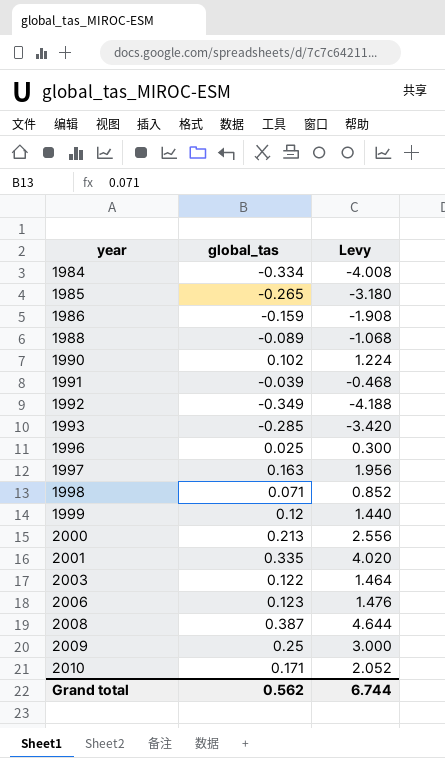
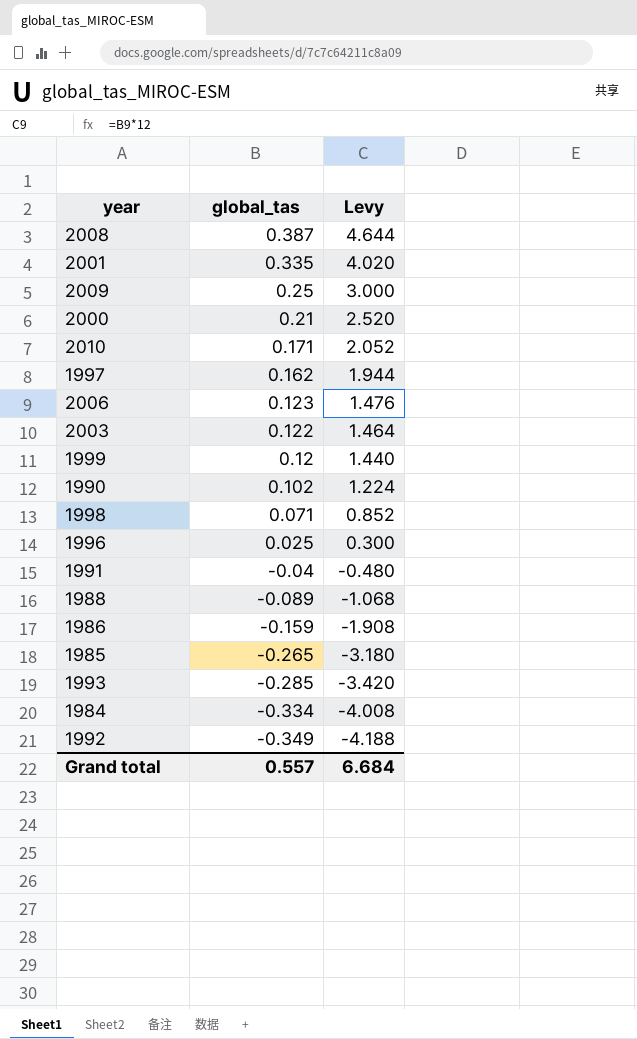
row order: year ascending -> global_tas descending
2000 | global_tas: 0.213 -> 0.21
2000 | Levy: 2.556 -> 2.520
1997 | global_tas: 0.163 -> 0.162
1997 | Levy: 1.956 -> 1.944
1991 | global_tas: -0.039 -> -0.04
1991 | Levy: -0.468 -> -0.480
Grand total | global_tas: 0.562 -> 0.557
Grand total | Levy: 6.744 -> 6.684

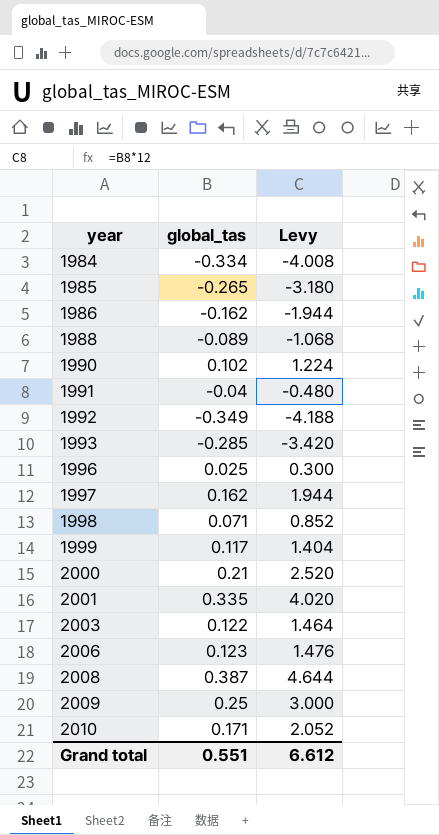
row order: global_tas descending -> year ascending
1986 | global_tas: -0.159 -> -0.162
1986 | Levy: -1.908 -> -1.944
1999 | global_tas: 0.12 -> 0.117
1999 | Levy: 1.440 -> 1.404
Grand total | global_tas: 0.557 -> 0.551
Grand total | Levy: 6.684 -> 6.612

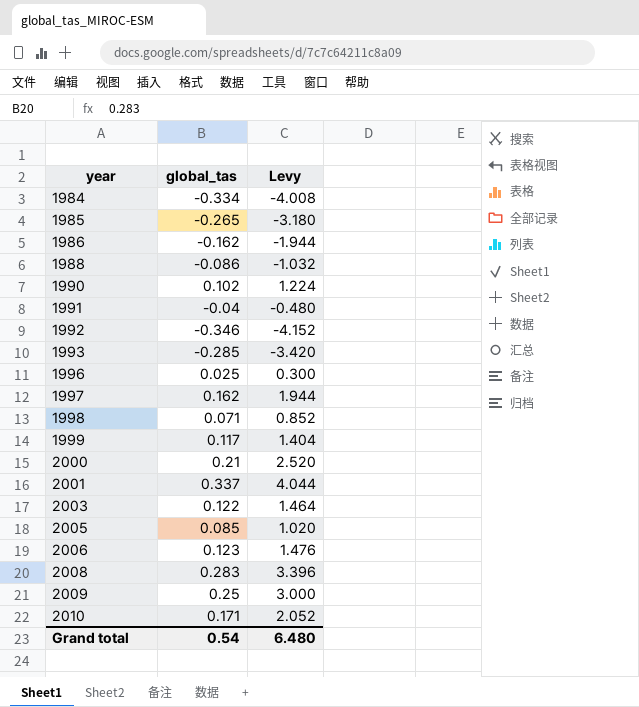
1988 | global_tas: -0.089 -> -0.086
1988 | Levy: -1.068 -> -1.032
1992 | global_tas: -0.349 -> -0.346
1992 | Levy: -4.188 -> -4.152
2001 | global_tas: 0.335 -> 0.337
2001 | Levy: 4.020 -> 4.044
row 2005: none -> 0.085 | 1.020
2008 | global_tas: 0.387 -> 0.283
2008 | Levy: 4.644 -> 3.396
Grand total | global_tas: 0.551 -> 0.54
Grand total | Levy: 6.612 -> 6.480

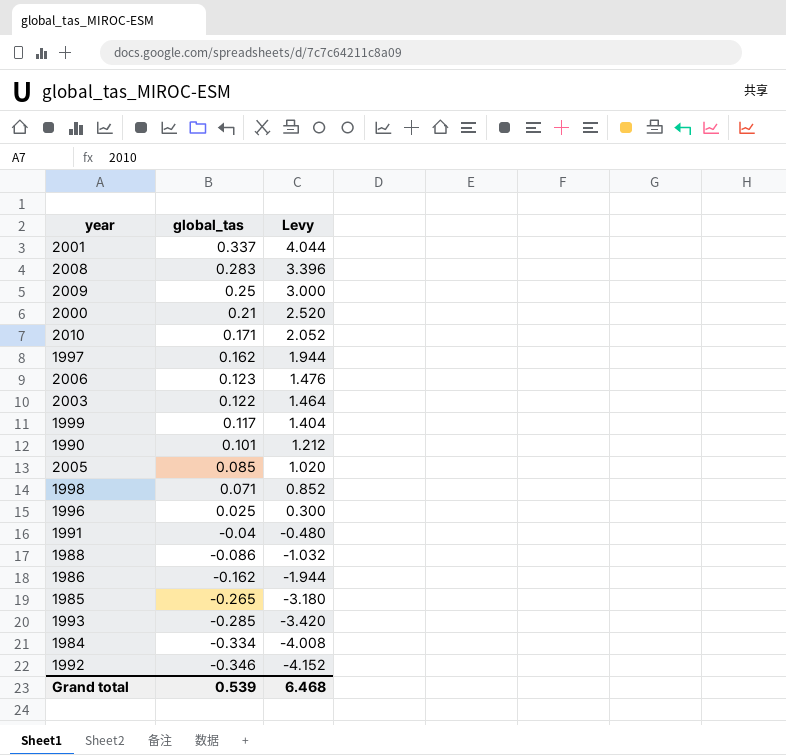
row order: year ascending -> global_tas descending
1990 | global_tas: 0.102 -> 0.101
1990 | Levy: 1.224 -> 1.212
Grand total | global_tas: 0.54 -> 0.539
Grand total | Levy: 6.480 -> 6.468

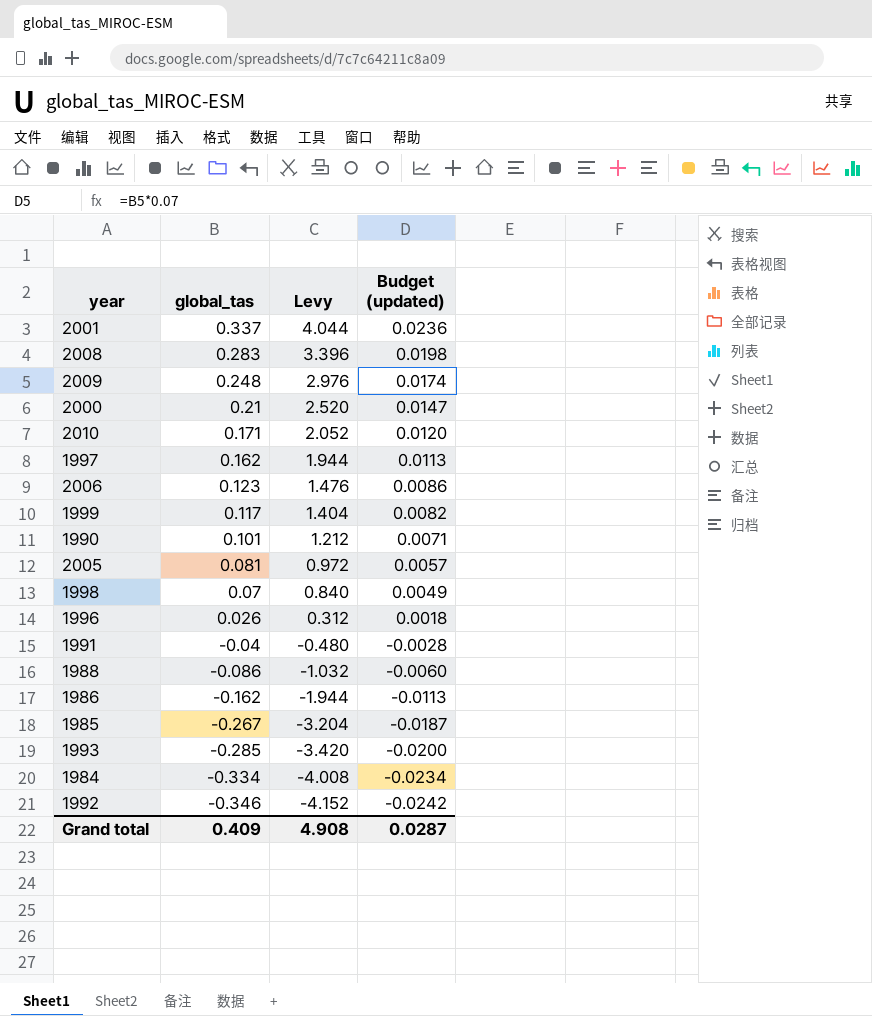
column Budget (updated) | formula: none -> [global_tas] * 0.07
row 2003: 0.122 | 1.464 -> none
2009 | global_tas: 0.25 -> 0.248
2009 | Levy: 3.000 -> 2.976
2005 | global_tas: 0.085 -> 0.081
2005 | Levy: 1.020 -> 0.972
1998 | global_tas: 0.071 -> 0.07
1998 | Levy: 0.852 -> 0.840
1996 | global_tas: 0.025 -> 0.026
1996 | Levy: 0.300 -> 0.312
1985 | global_tas: -0.265 -> -0.267
1985 | Levy: -3.180 -> -3.204
Grand total | global_tas: 0.539 -> 0.409
Grand total | Levy: 6.468 -> 4.908

